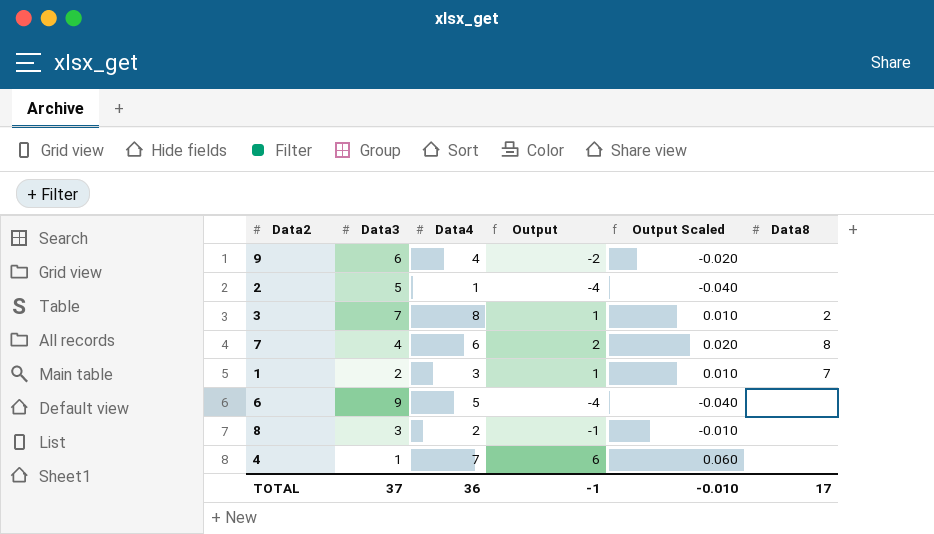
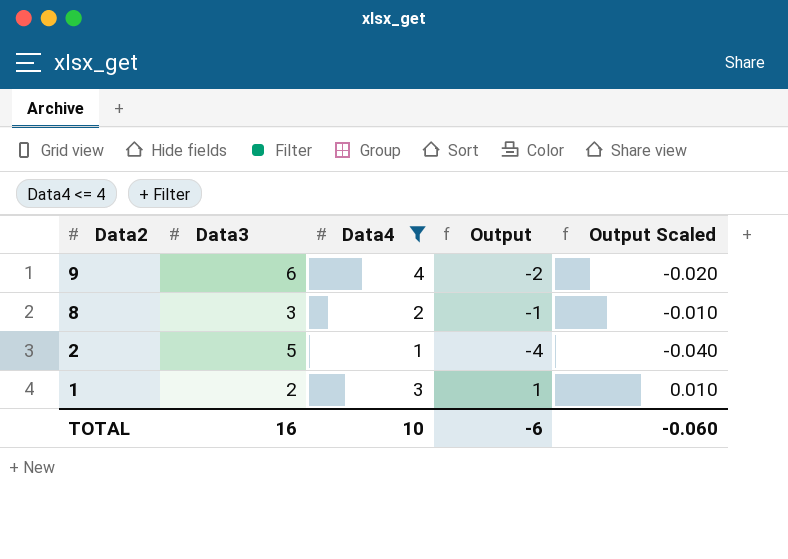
filter: none -> Data4 <= 4
row order: none -> Data2 descending
column Data8 | position: 6 -> none
TOTAL | Data3: 37 -> 16
TOTAL | Data4: 36 -> 10
TOTAL | Output: -1 -> -6
TOTAL | Output Scaled: -0.010 -> -0.060

